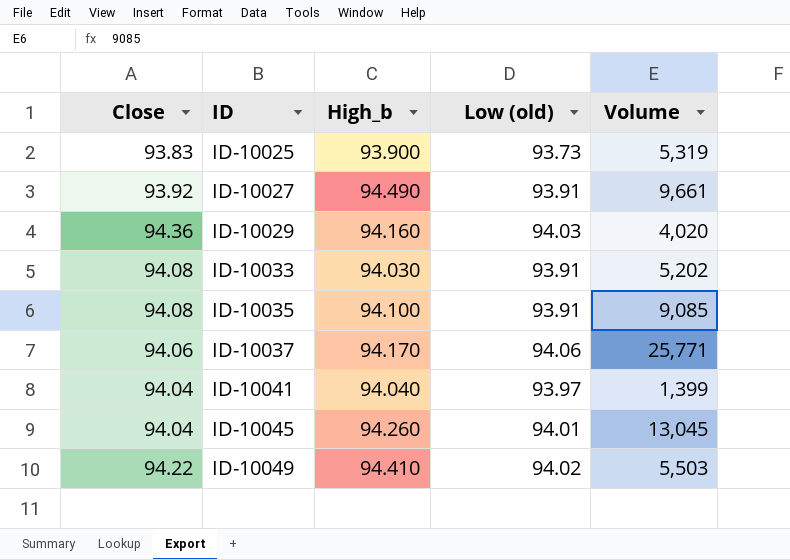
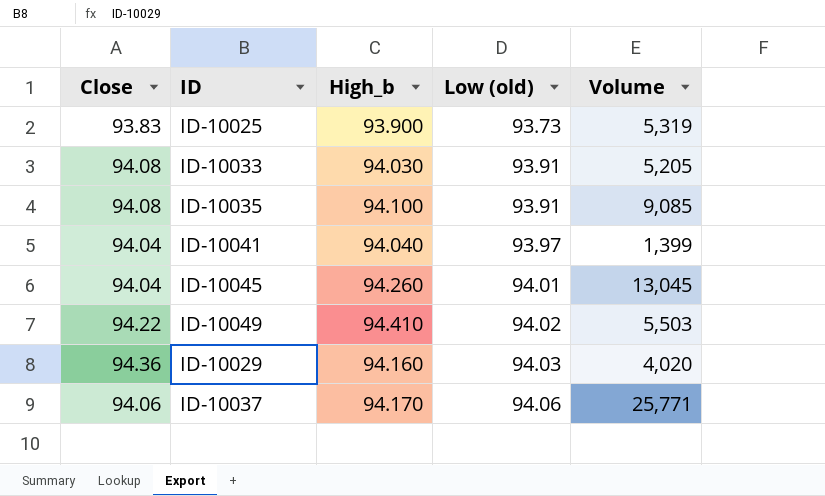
row order: ID ascending -> Low (old) ascending
row ID-10027: 93.92 | 94.490 | 93.91 | 9,661 -> none
ID-10033 | Volume: 5,202 -> 5,205

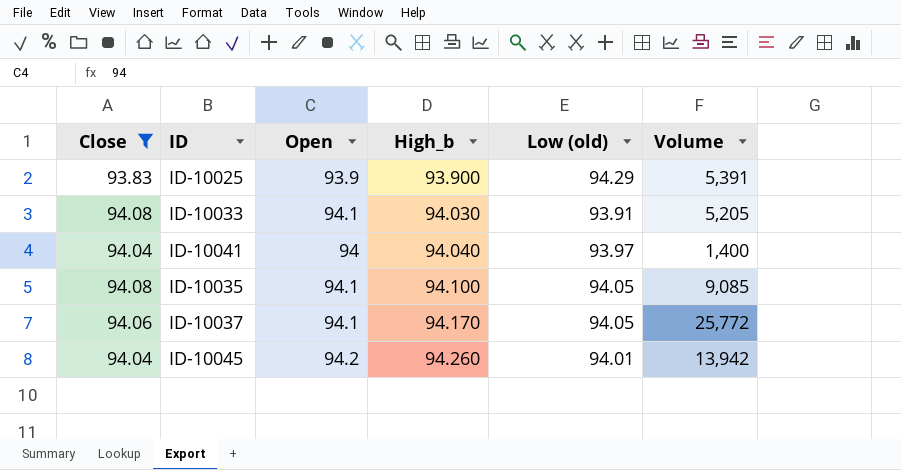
filter: none -> Close <= 94.08
row order: Low (old) ascending -> High_b ascending
column Open | position: none -> 3
ID-10025 | Low (old): 93.73 -> 94.29
ID-10025 | Volume: 5,319 -> 5,391
ID-10041 | Volume: 1,399 -> 1,400
ID-10035 | Low (old): 93.91 -> 94.05
ID-10037 | Low (old): 94.06 -> 94.05
ID-10037 | Volume: 25,771 -> 25,772
ID-10045 | Volume: 13,045 -> 13,942

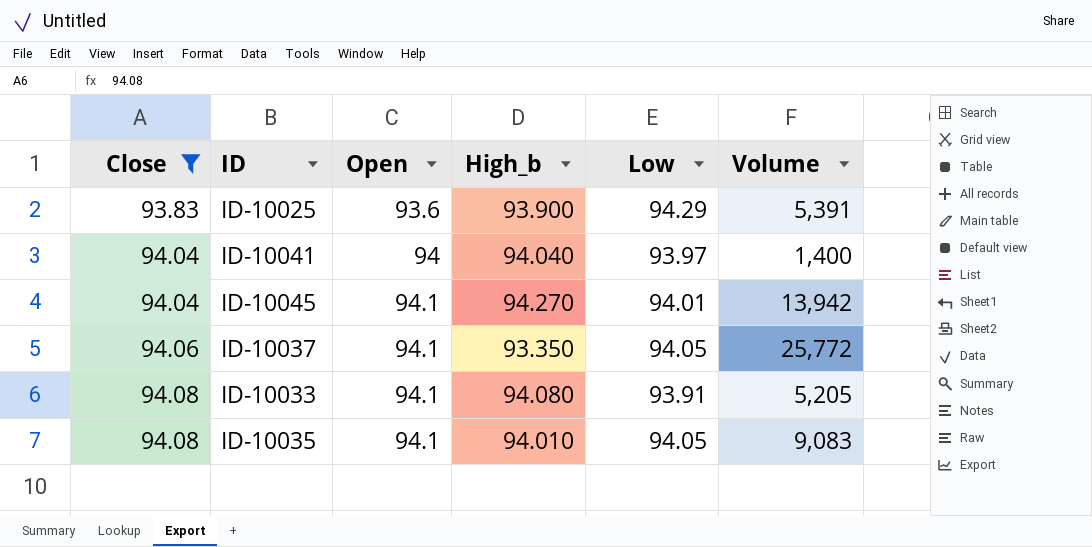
row order: High_b ascending -> Close ascending
column name: Low (old) -> Low
ID-10025 | Open: 93.9 -> 93.6
ID-10045 | Open: 94.2 -> 94.1
ID-10045 | High_b: 94.260 -> 94.270
ID-10037 | High_b: 94.170 -> 93.350
ID-10033 | High_b: 94.030 -> 94.080
ID-10035 | High_b: 94.100 -> 94.010
ID-10035 | Volume: 9,085 -> 9,083

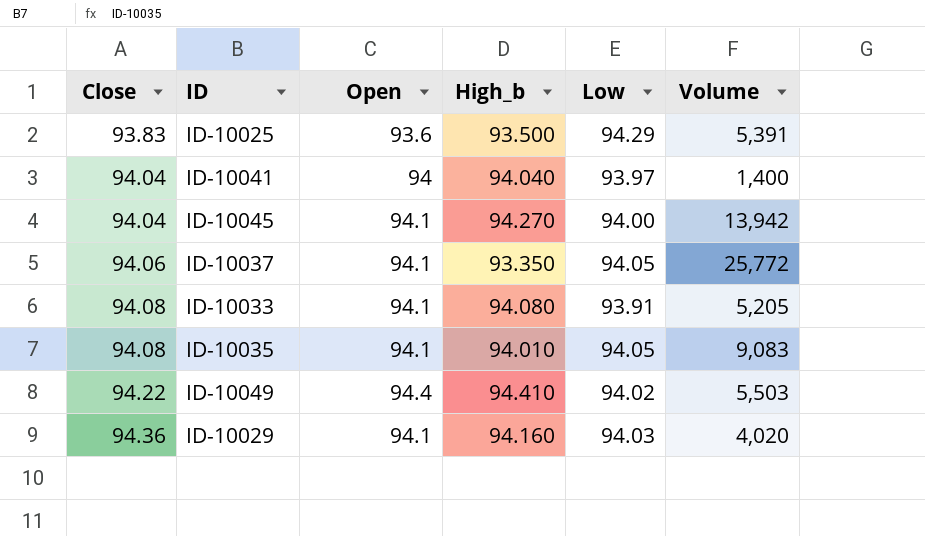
filter: Close <= 94.08 -> none
ID-10025 | High_b: 93.900 -> 93.500
ID-10045 | Low: 94.01 -> 94.00

